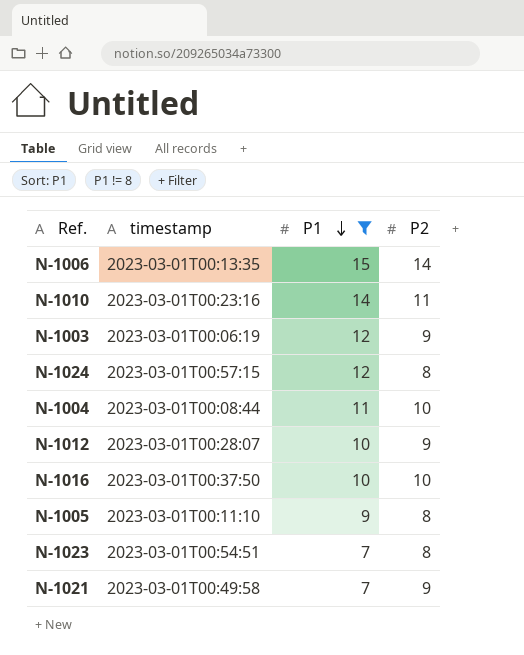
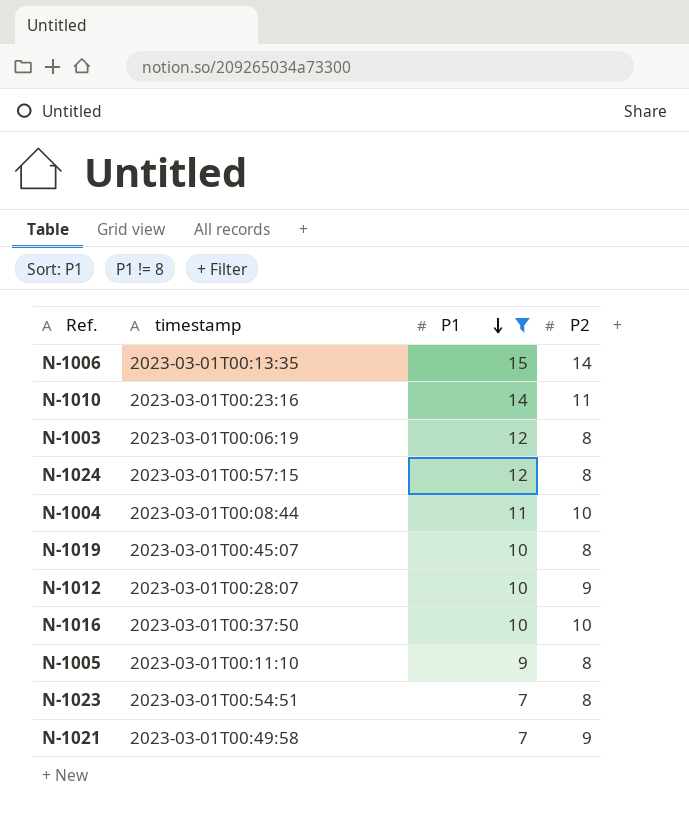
N-1003 | P2: 9 -> 8
row N-1019: none -> 2023-03-01T00:45:07 | 10 | 8

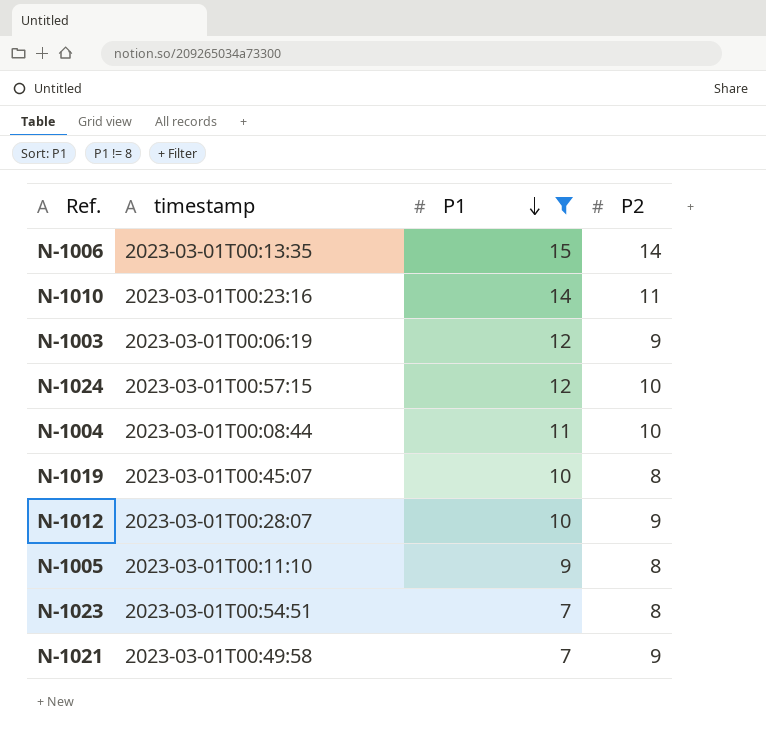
row N-1016: 2023-03-01T00:37:50 | 10 | 10 -> none
N-1003 | P2: 8 -> 9
N-1024 | P2: 8 -> 10

